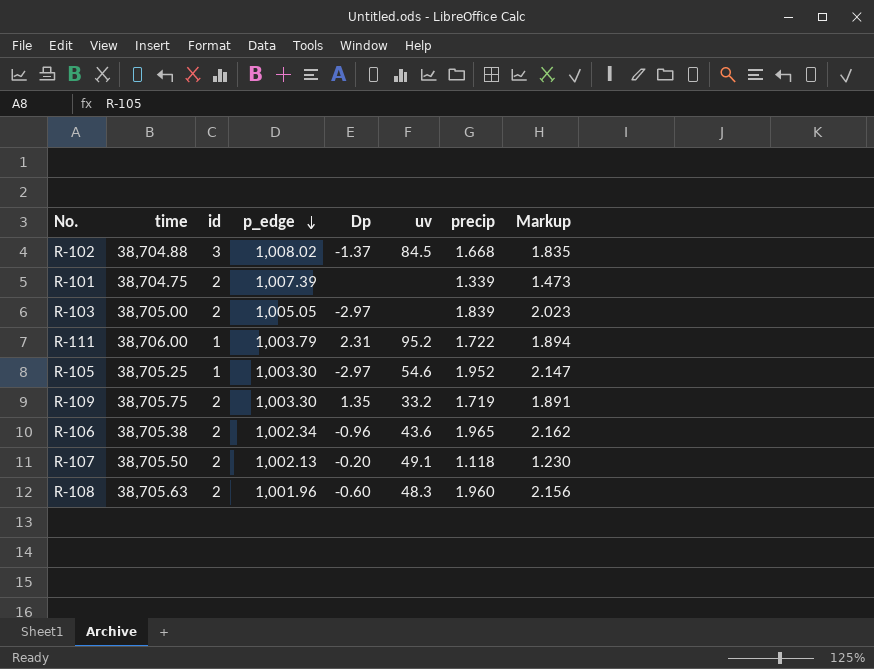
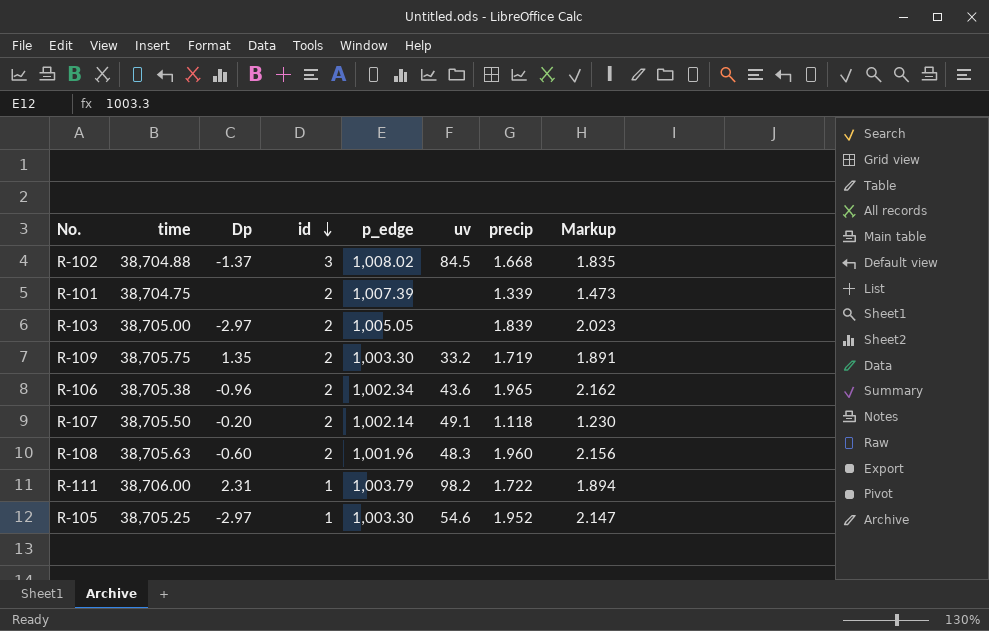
row order: p_edge descending -> id descending
column Dp | position: 5 -> 3
R-107 | p_edge: 1,002.13 -> 1,002.14
R-111 | uv: 95.2 -> 98.2

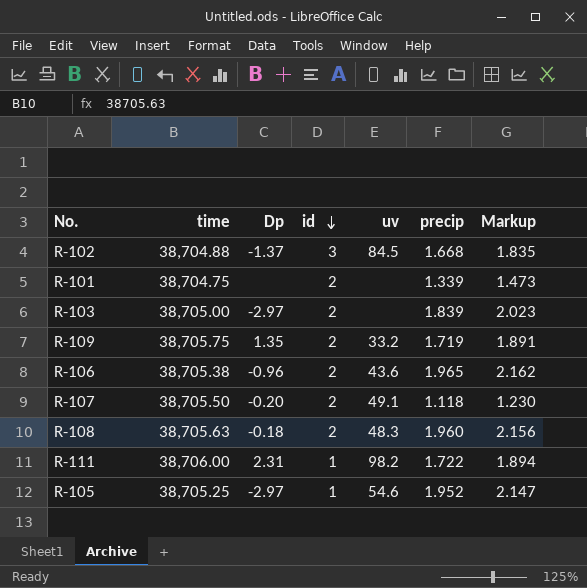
column p_edge | position: 5 -> none
R-108 | Dp: -0.60 -> -0.18

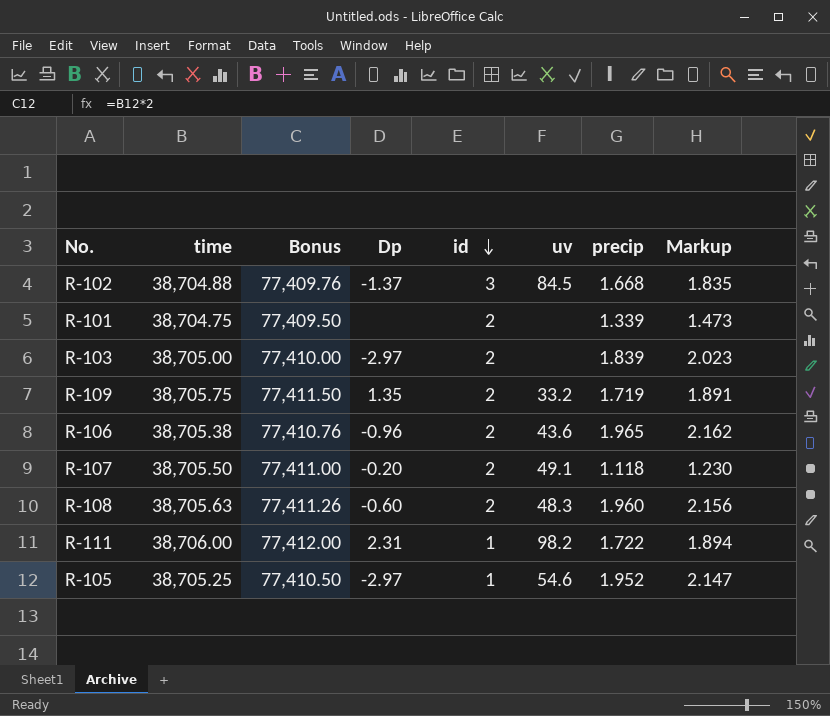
column Bonus | formula: none -> [time] * 2
R-108 | Dp: -0.18 -> -0.60

